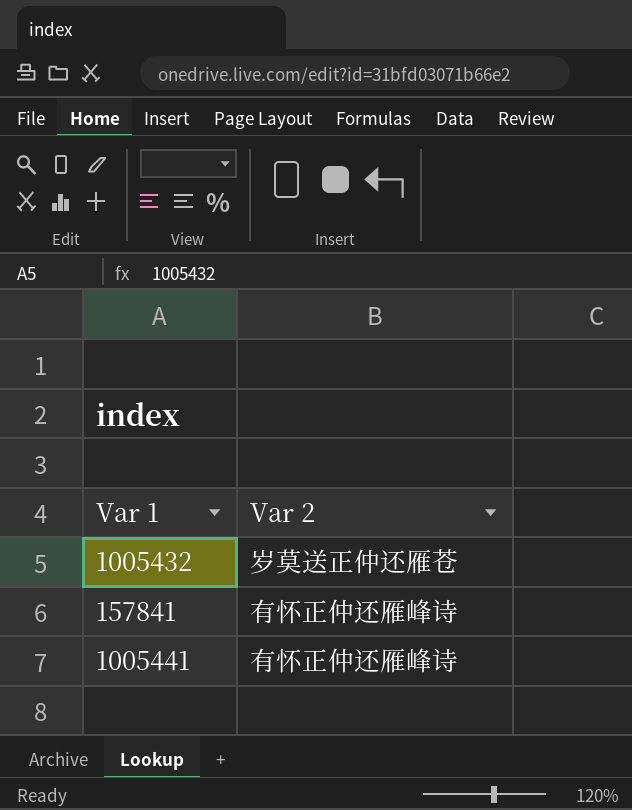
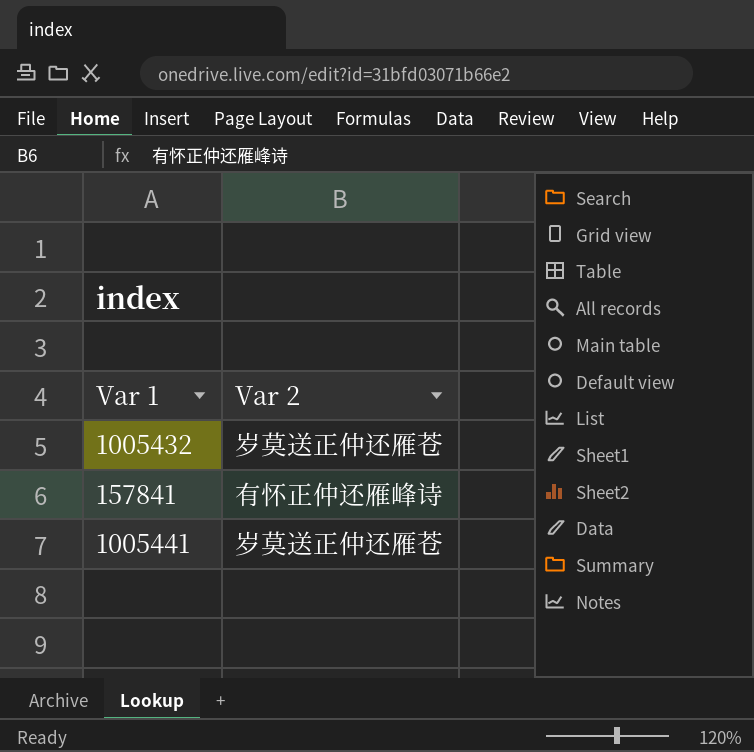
1005441 | Var 2: 有怀正仲还雁峰诗 -> 岁莫送正仲还雁苍

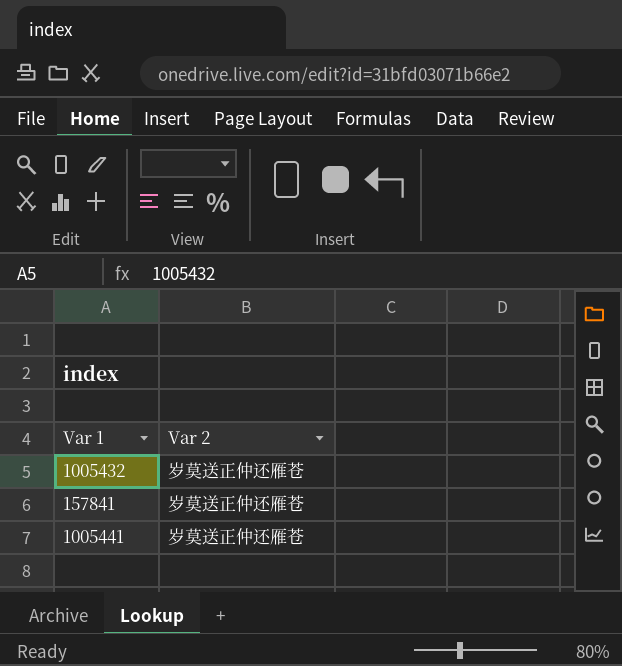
157841 | Var 2: 有怀正仲还雁峰诗 -> 岁莫送正仲还雁苍

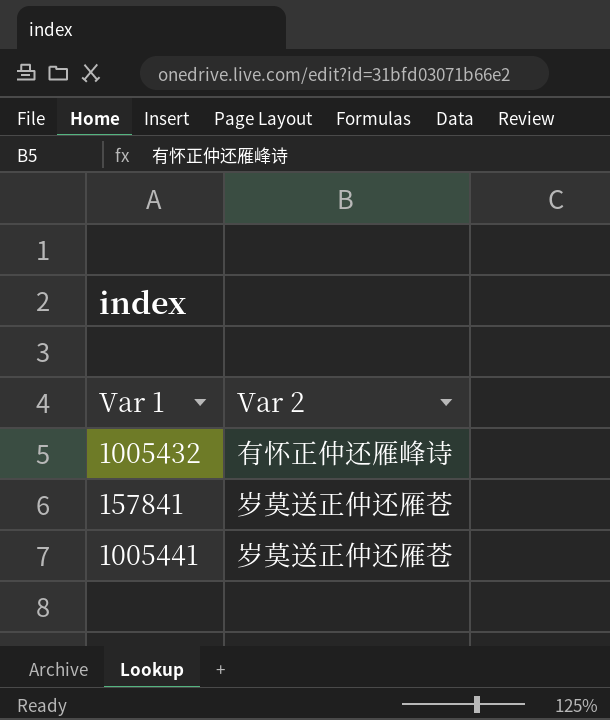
1005432 | Var 2: 岁莫送正仲还雁苍 -> 有怀正仲还雁峰诗

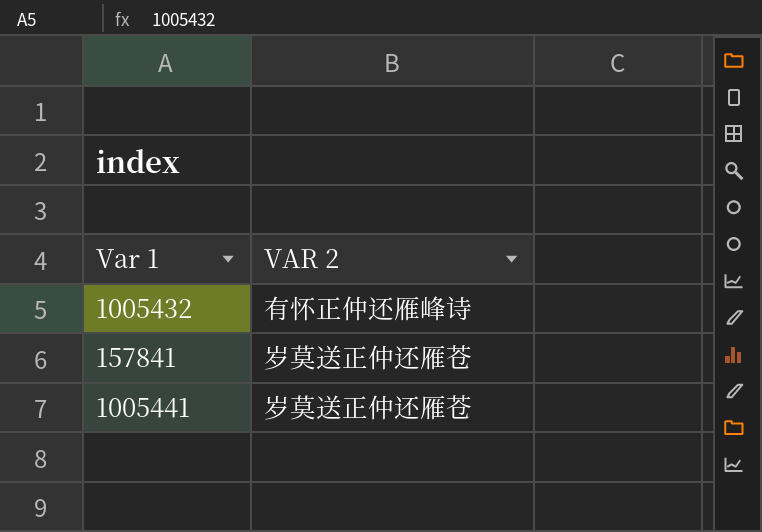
column name: Var 2 -> VAR 2

